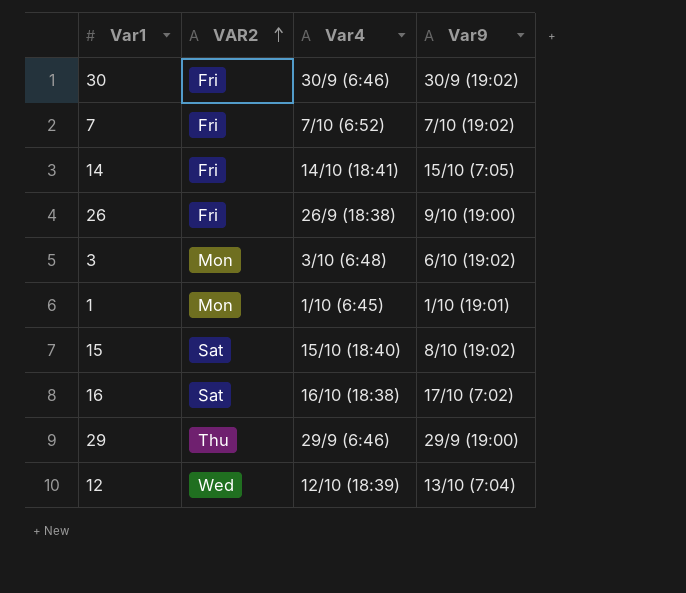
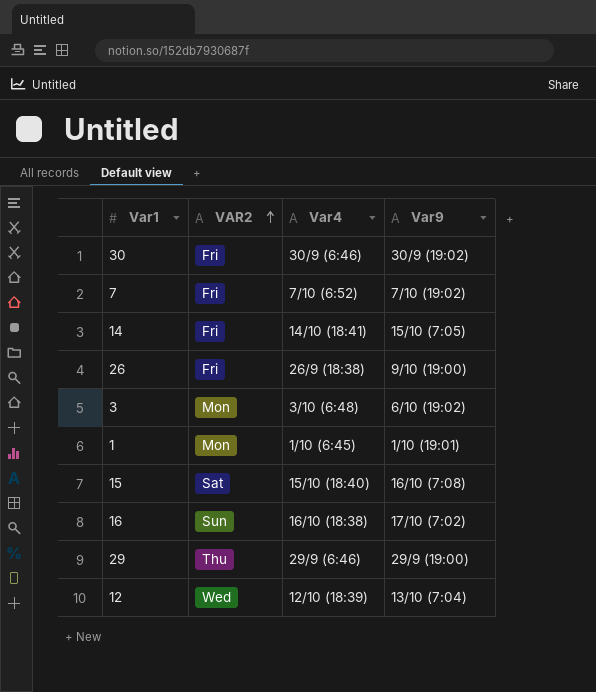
15 | Var9: 8/10 (19:02) -> 16/10 (7:08)
16 | VAR2: Sat -> Sun

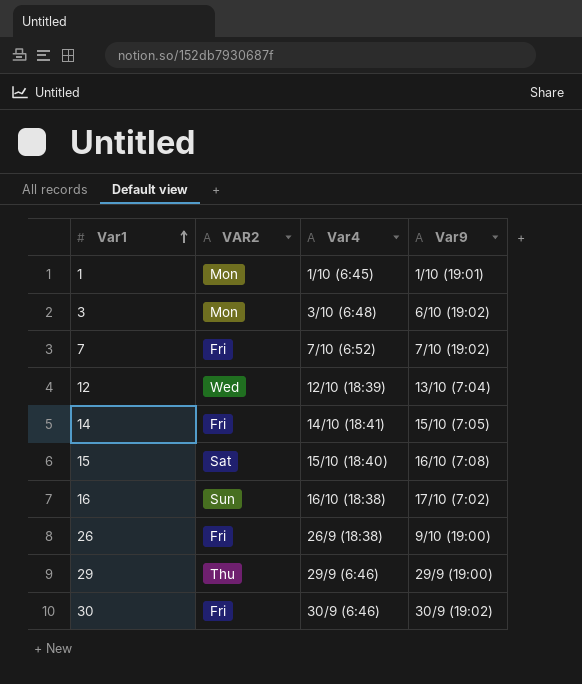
row order: VAR2 ascending -> Var1 ascending

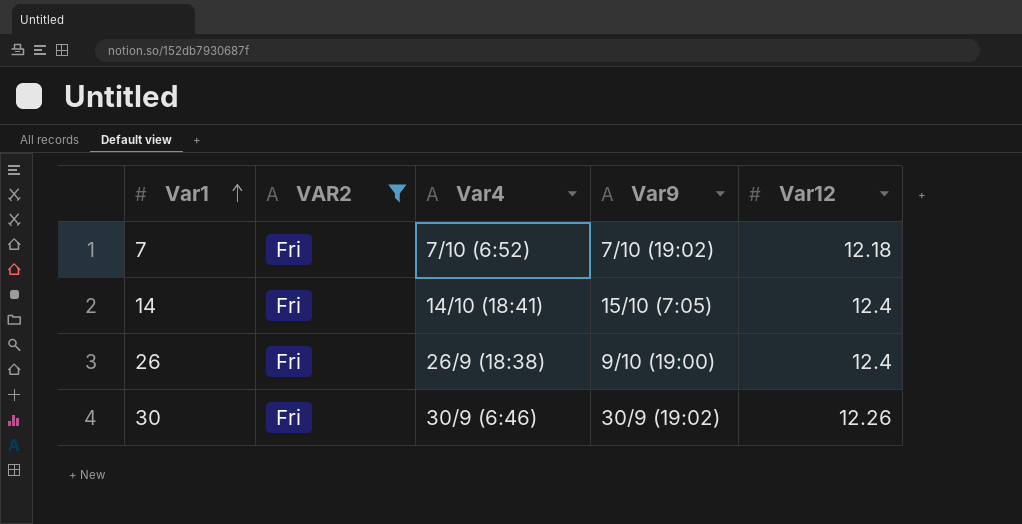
filter: none -> VAR2 = Fri
column Var12 | position: none -> 5

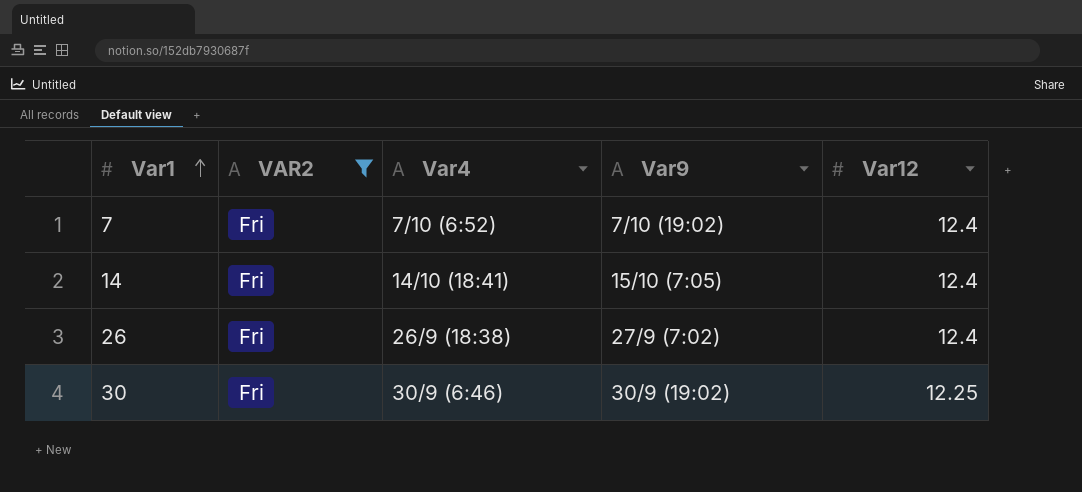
7 | Var12: 12.18 -> 12.4
26 | Var9: 9/10 (19:00) -> 27/9 (7:02)
30 | Var12: 12.26 -> 12.25

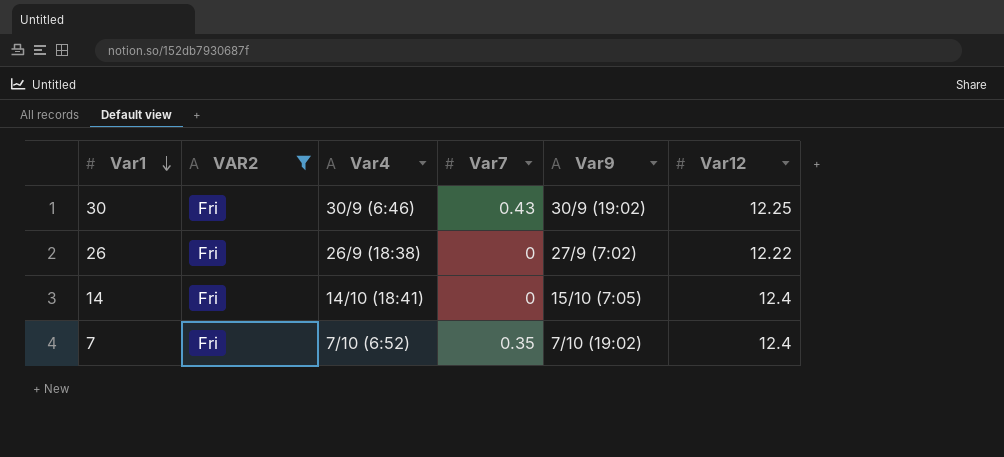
row order: Var1 ascending -> Var1 descending
column Var7 | position: none -> 4
26 | Var12: 12.4 -> 12.22

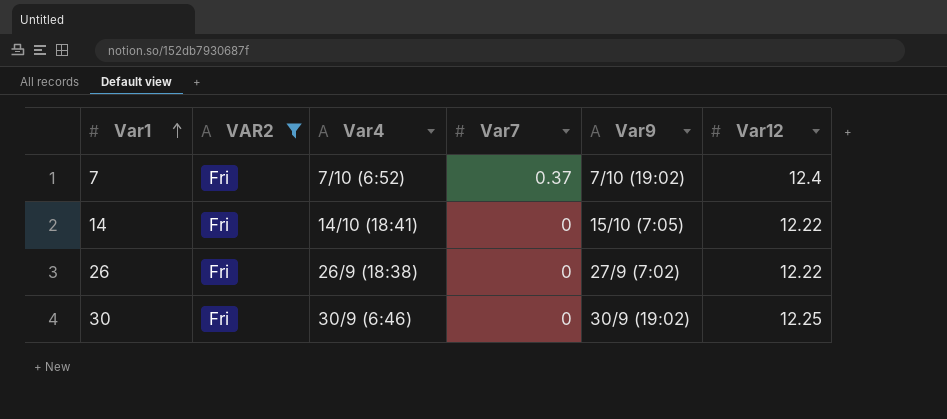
row order: Var1 descending -> Var1 ascending
7 | Var7: 0.35 -> 0.37
14 | Var12: 12.4 -> 12.22
30 | Var7: 0.43 -> 0

